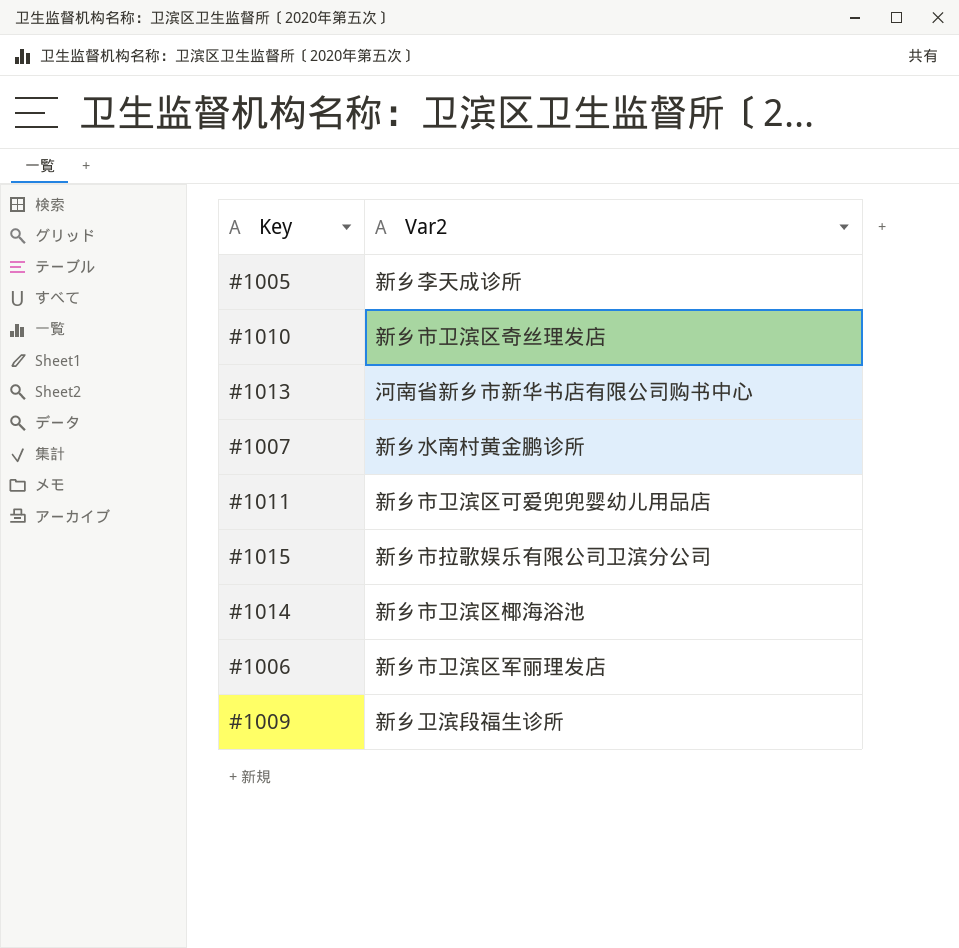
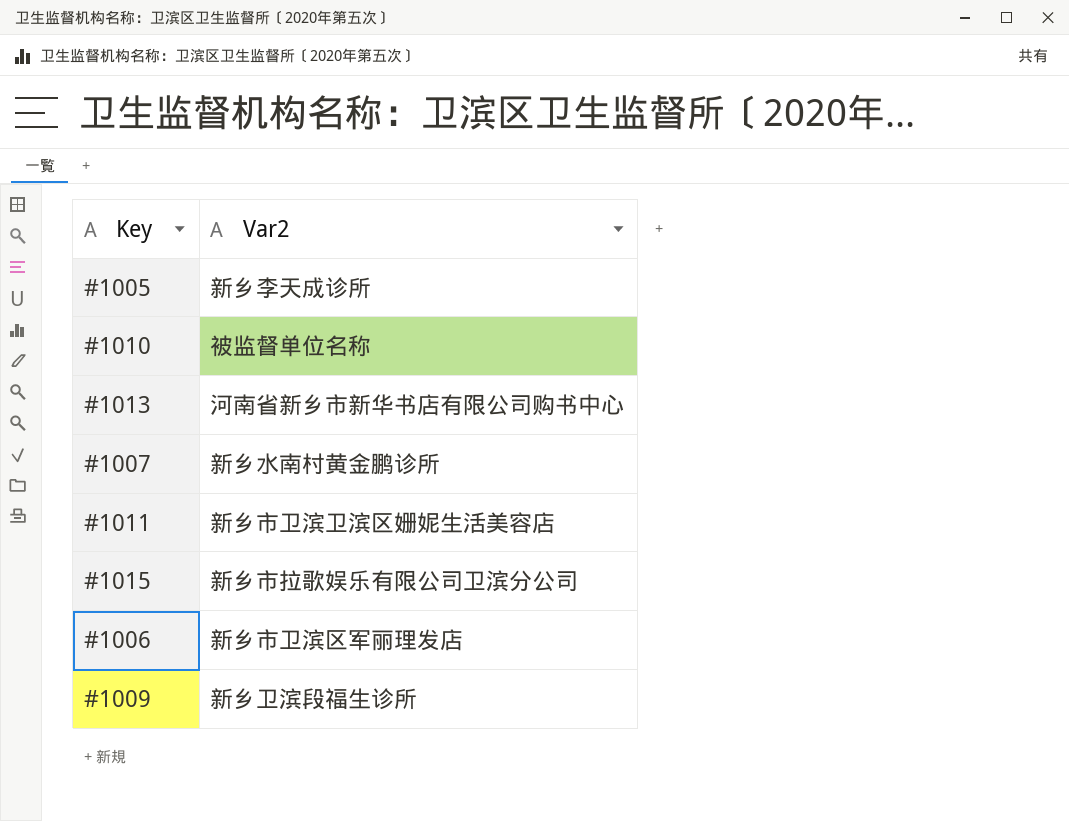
row #1014: 新乡市卫滨区椰海浴池 -> none
#1010 | Var2: 新乡市卫滨区奇丝理发店 -> 被监督单位名称
#1011 | Var2: 新乡市卫滨区可爱兜兜婴幼儿用品店 -> 新乡市卫滨卫滨区姗妮生活美容店

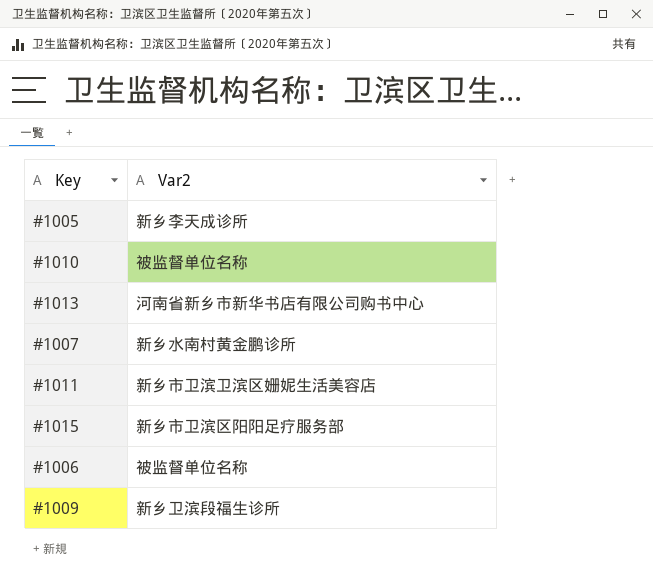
#1015 | Var2: 新乡市拉歌娱乐有限公司卫滨分公司 -> 新乡市卫滨区阳阳足疗服务部
#1006 | Var2: 新乡市卫滨区军丽理发店 -> 被监督单位名称

